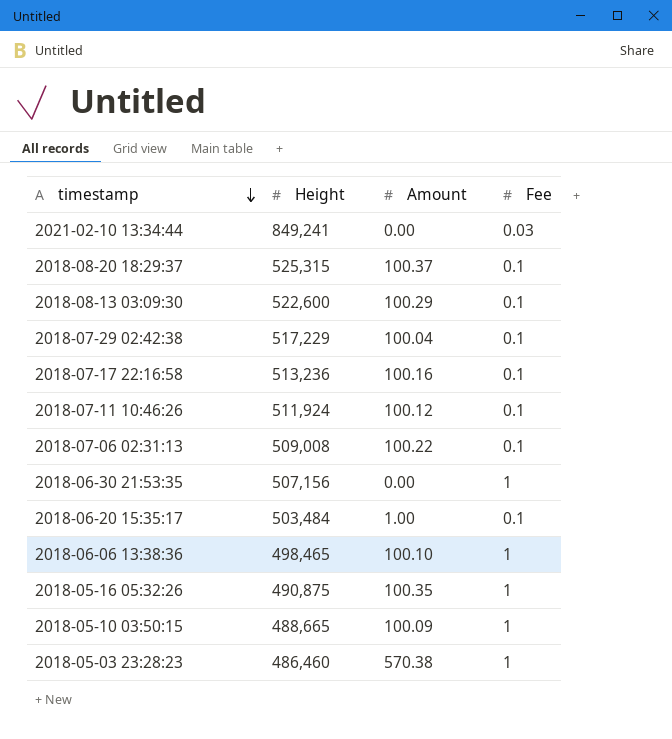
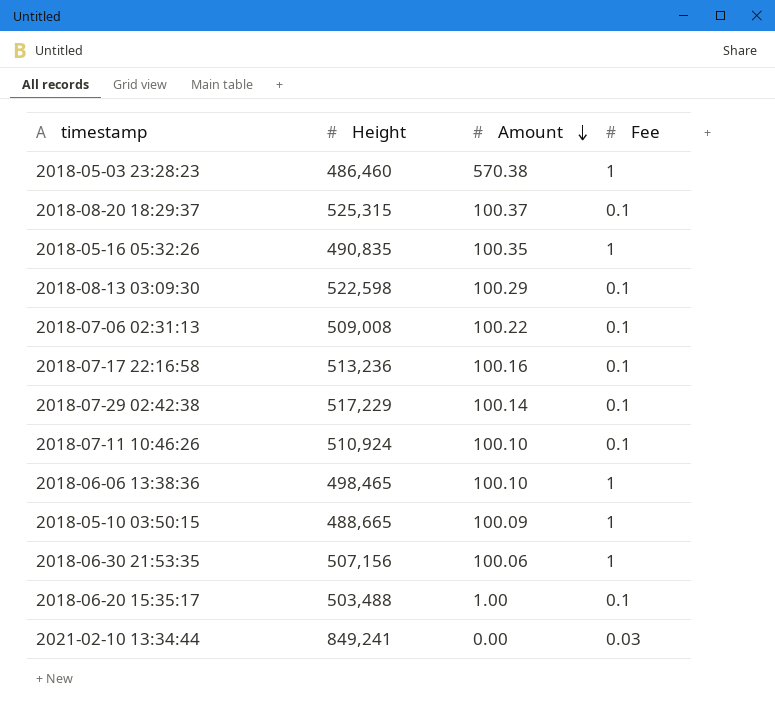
row order: timestamp descending -> Amount descending
2018-05-16 05:32:26 | Height: 490,875 -> 490,835
2018-08-13 03:09:30 | Height: 522,600 -> 522,598
2018-07-29 02:42:38 | Amount: 100.04 -> 100.14
2018-07-11 10:46:26 | Height: 511,924 -> 510,924
2018-07-11 10:46:26 | Amount: 100.12 -> 100.10
2018-06-30 21:53:35 | Amount: 0.00 -> 100.06
2018-06-20 15:35:17 | Height: 503,484 -> 503,488

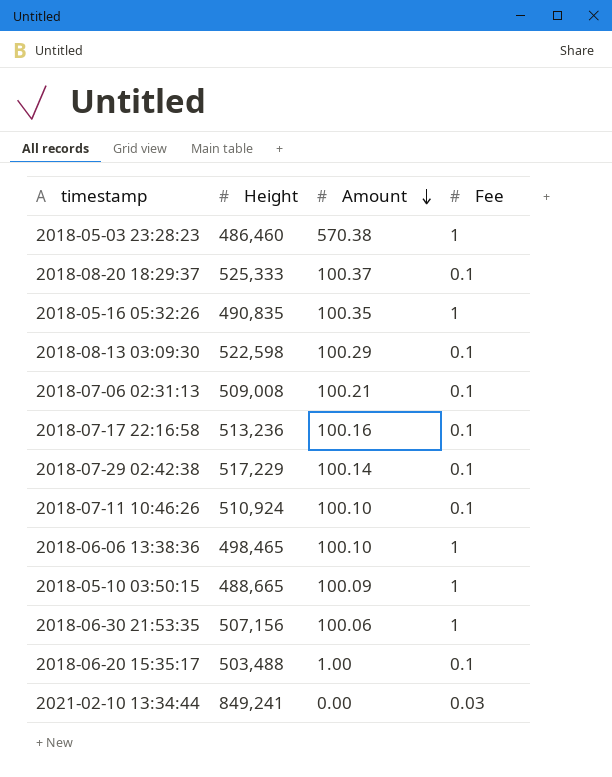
2018-08-20 18:29:37 | Height: 525,315 -> 525,333
2018-07-06 02:31:13 | Amount: 100.22 -> 100.21

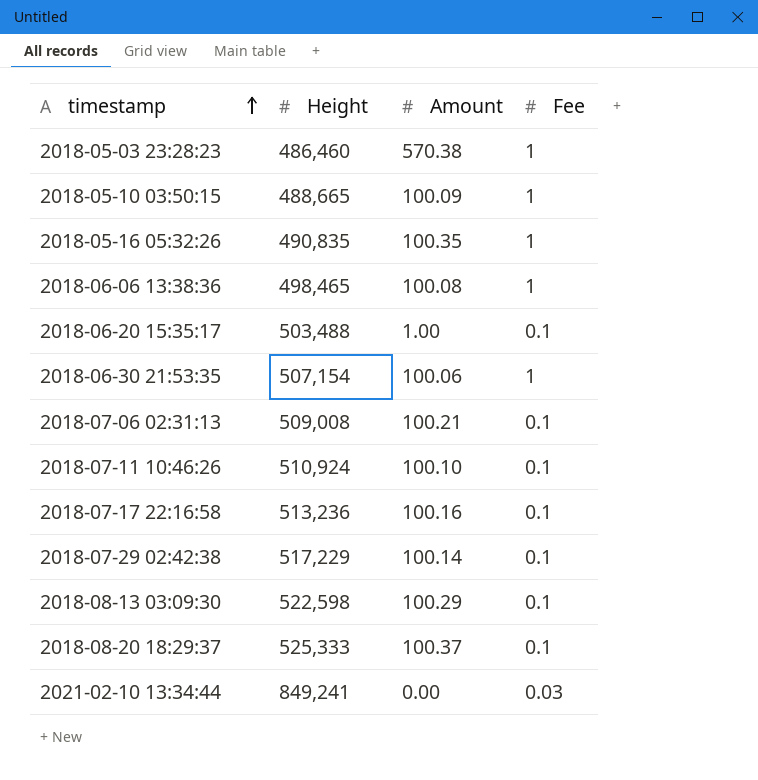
row order: Amount descending -> timestamp ascending
2018-06-06 13:38:36 | Amount: 100.10 -> 100.08
2018-06-30 21:53:35 | Height: 507,156 -> 507,154

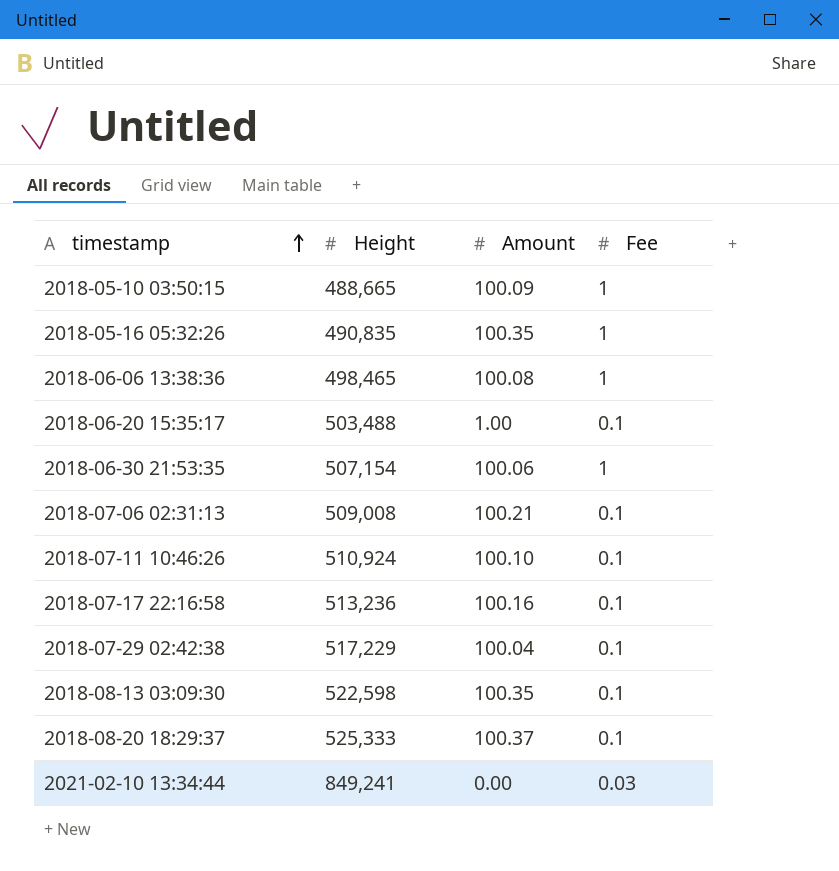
row 2018-05-03 23:28:23: 486,460 | 570.38 | 1 -> none
2018-07-29 02:42:38 | Amount: 100.14 -> 100.04
2018-08-13 03:09:30 | Amount: 100.29 -> 100.35

